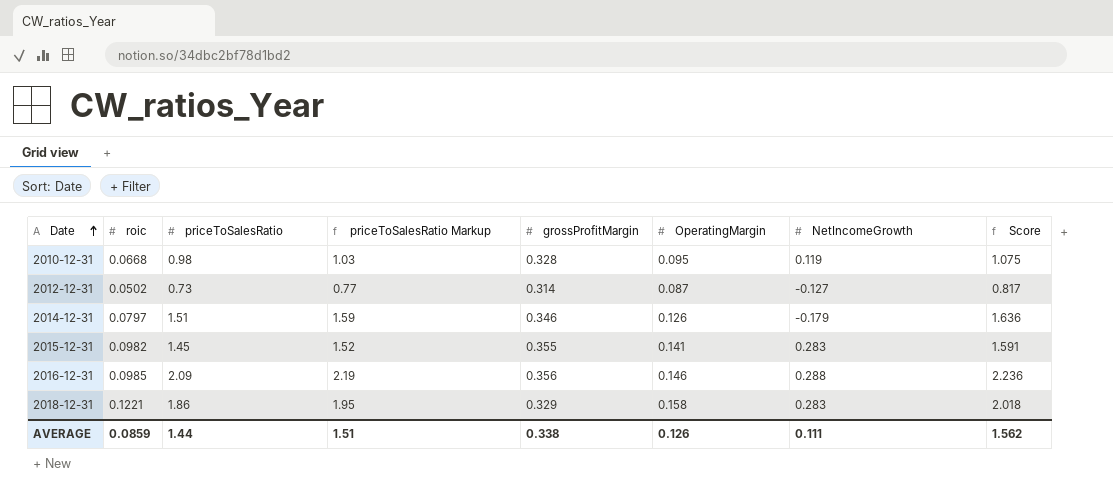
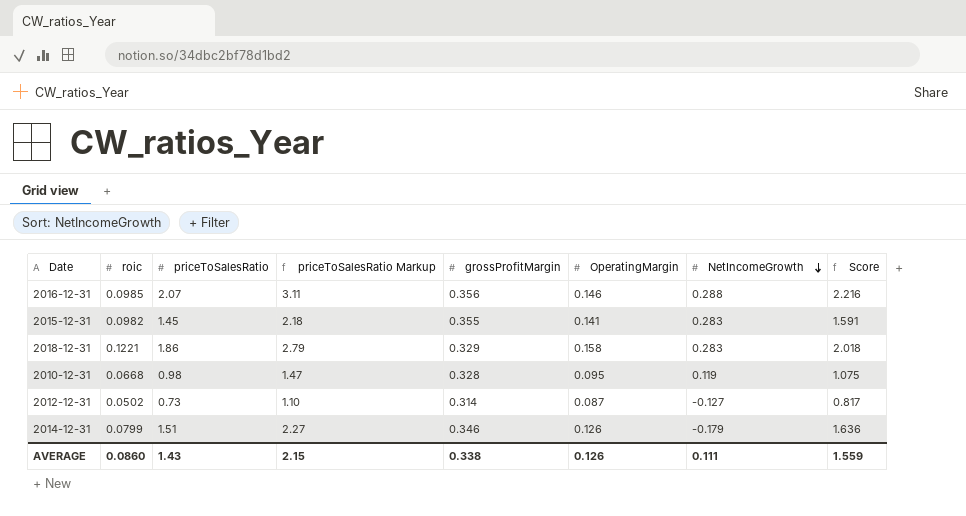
row order: Date ascending -> NetIncomeGrowth descending
column priceToSalesRatio Markup | formula: [priceToSalesRatio] * 1.05 -> [priceToSalesRatio] * 1.5
2016-12-31 | priceToSalesRatio: 2.09 -> 2.07
2016-12-31 | Score: 2.236 -> 2.216
2014-12-31 | roic: 0.0797 -> 0.0799
AVERAGE | roic: 0.0859 -> 0.0860
AVERAGE | priceToSalesRatio: 1.44 -> 1.43
AVERAGE | priceToSalesRatio Markup: 1.51 -> 2.15
AVERAGE | Score: 1.562 -> 1.559

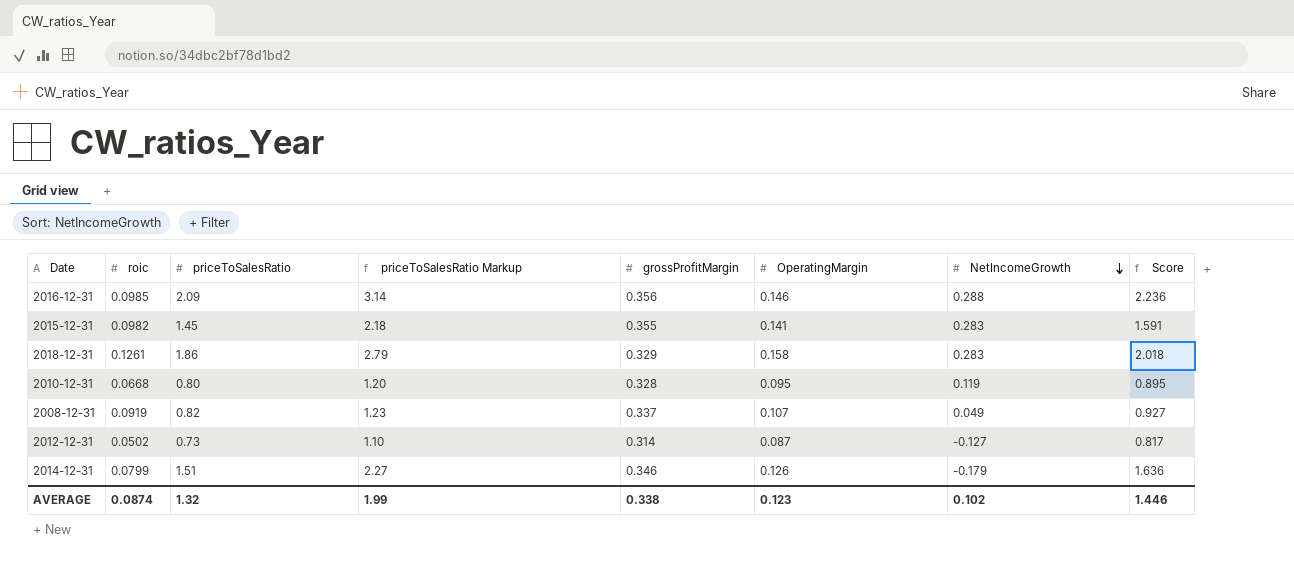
2016-12-31 | priceToSalesRatio: 2.07 -> 2.09
2016-12-31 | priceToSalesRatio Markup: 3.11 -> 3.14
2016-12-31 | Score: 2.216 -> 2.236
2018-12-31 | roic: 0.1221 -> 0.1261
2010-12-31 | priceToSalesRatio: 0.98 -> 0.80
2010-12-31 | priceToSalesRatio Markup: 1.47 -> 1.20
2010-12-31 | Score: 1.075 -> 0.895
row 2008-12-31: none -> 0.0919 | 0.82 | 1.23 | 0.337 | 0.107 | 0.049 | 0.927
AVERAGE | roic: 0.0860 -> 0.0874
AVERAGE | priceToSalesRatio: 1.43 -> 1.32
AVERAGE | priceToSalesRatio Markup: 2.15 -> 1.99
AVERAGE | OperatingMargin: 0.126 -> 0.123
AVERAGE | NetIncomeGrowth: 0.111 -> 0.102
AVERAGE | Score: 1.559 -> 1.446

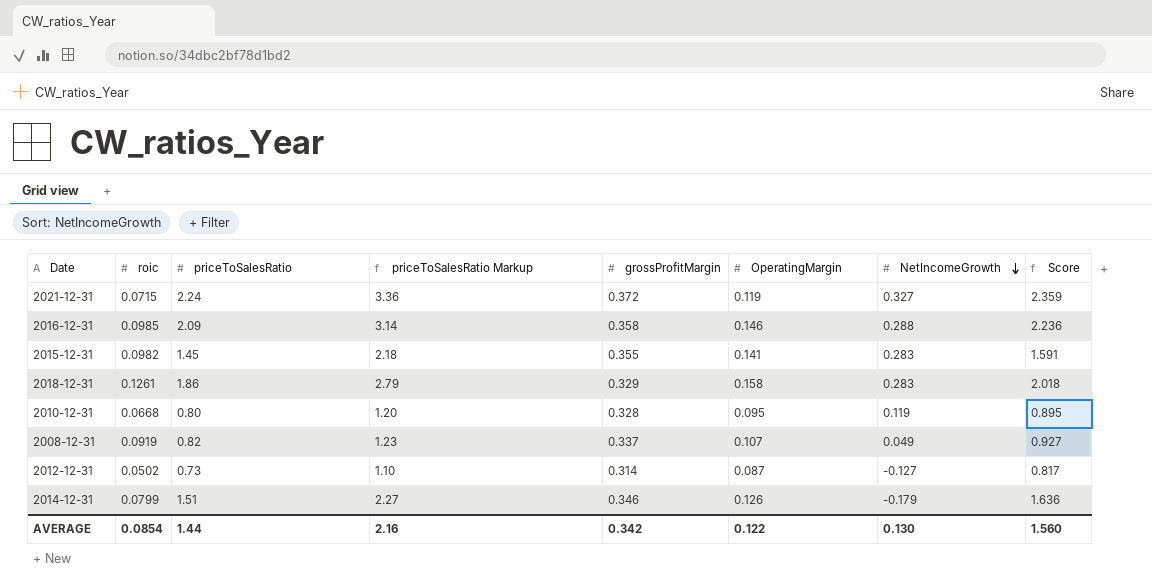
row 2021-12-31: none -> 0.0715 | 2.24 | 3.36 | 0.372 | 0.119 | 0.327 | 2.359
2016-12-31 | grossProfitMargin: 0.356 -> 0.358
AVERAGE | roic: 0.0874 -> 0.0854
AVERAGE | priceToSalesRatio: 1.32 -> 1.44
AVERAGE | priceToSalesRatio Markup: 1.99 -> 2.16
AVERAGE | grossProfitMargin: 0.338 -> 0.342
AVERAGE | OperatingMargin: 0.123 -> 0.122
AVERAGE | NetIncomeGrowth: 0.102 -> 0.130
AVERAGE | Score: 1.446 -> 1.560

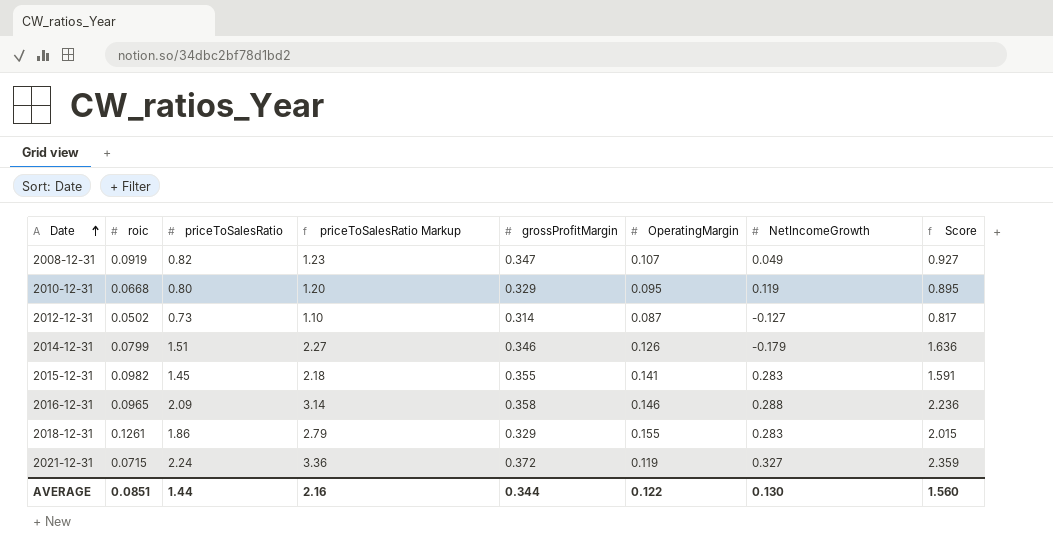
row order: NetIncomeGrowth descending -> Date ascending
2008-12-31 | grossProfitMargin: 0.337 -> 0.347
2010-12-31 | grossProfitMargin: 0.328 -> 0.329
2016-12-31 | roic: 0.0985 -> 0.0965
2018-12-31 | OperatingMargin: 0.158 -> 0.155
2018-12-31 | Score: 2.018 -> 2.015
AVERAGE | roic: 0.0854 -> 0.0851
AVERAGE | grossProfitMargin: 0.342 -> 0.344

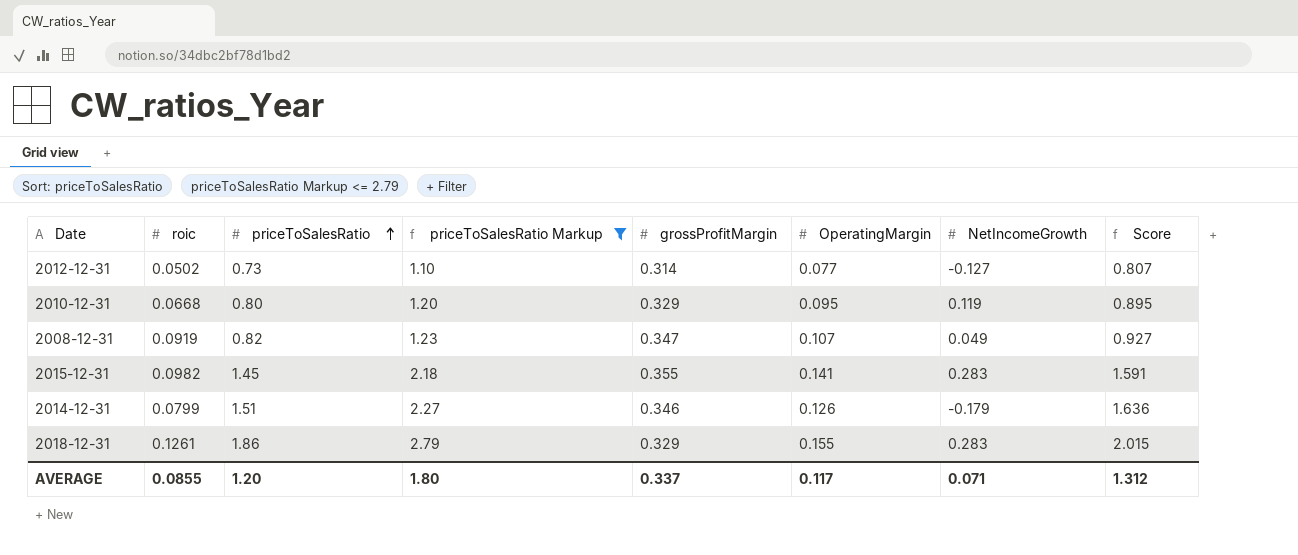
filter: none -> priceToSalesRatio Markup <= 2.79
row order: Date ascending -> priceToSalesRatio ascending
2012-12-31 | OperatingMargin: 0.087 -> 0.077
2012-12-31 | Score: 0.817 -> 0.807
AVERAGE | roic: 0.0851 -> 0.0855
AVERAGE | priceToSalesRatio: 1.44 -> 1.20
AVERAGE | priceToSalesRatio Markup: 2.16 -> 1.80
AVERAGE | grossProfitMargin: 0.344 -> 0.337
AVERAGE | OperatingMargin: 0.122 -> 0.117
AVERAGE | NetIncomeGrowth: 0.130 -> 0.071
AVERAGE | Score: 1.560 -> 1.312

